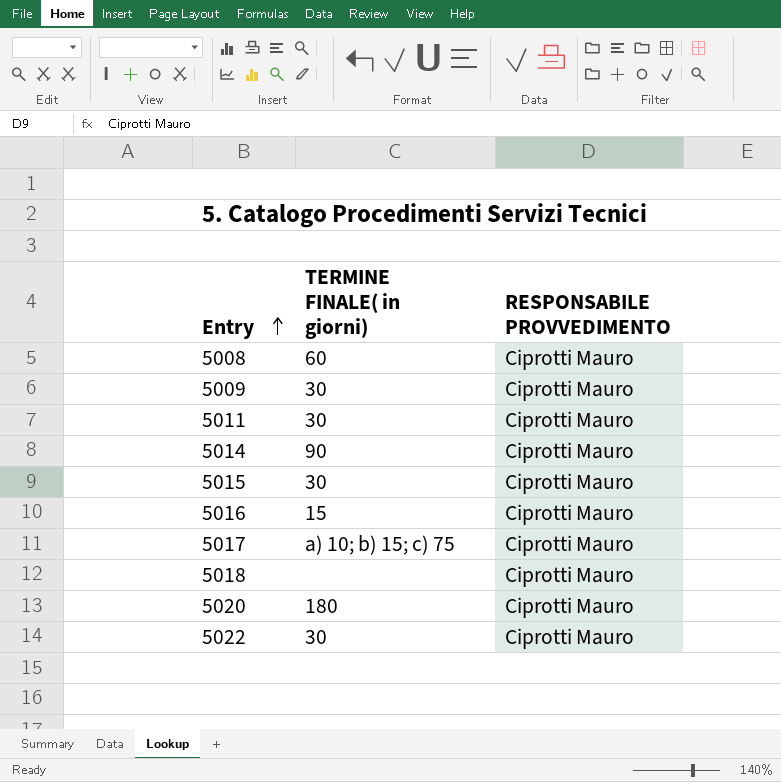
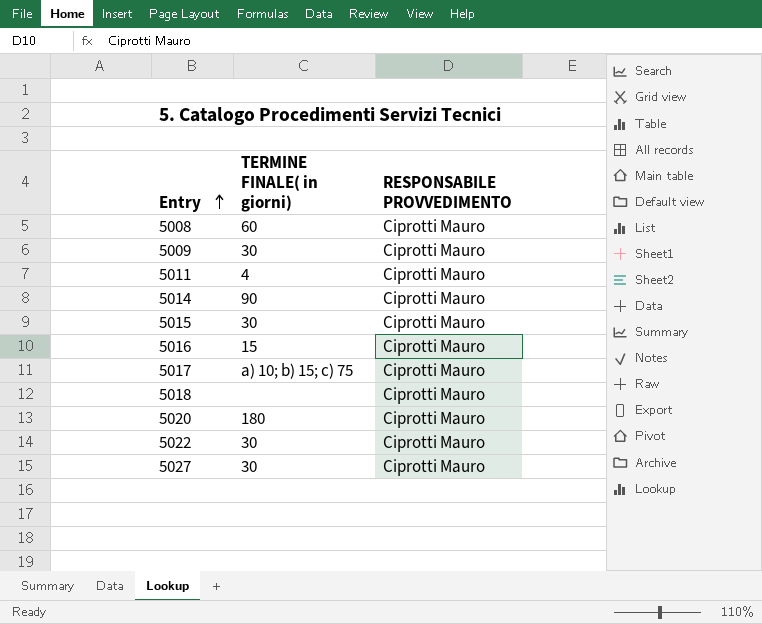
5011 | TERMINE FINALE( in giorni): 30 -> 4
row 5027: none -> 30 | Ciprotti Mauro

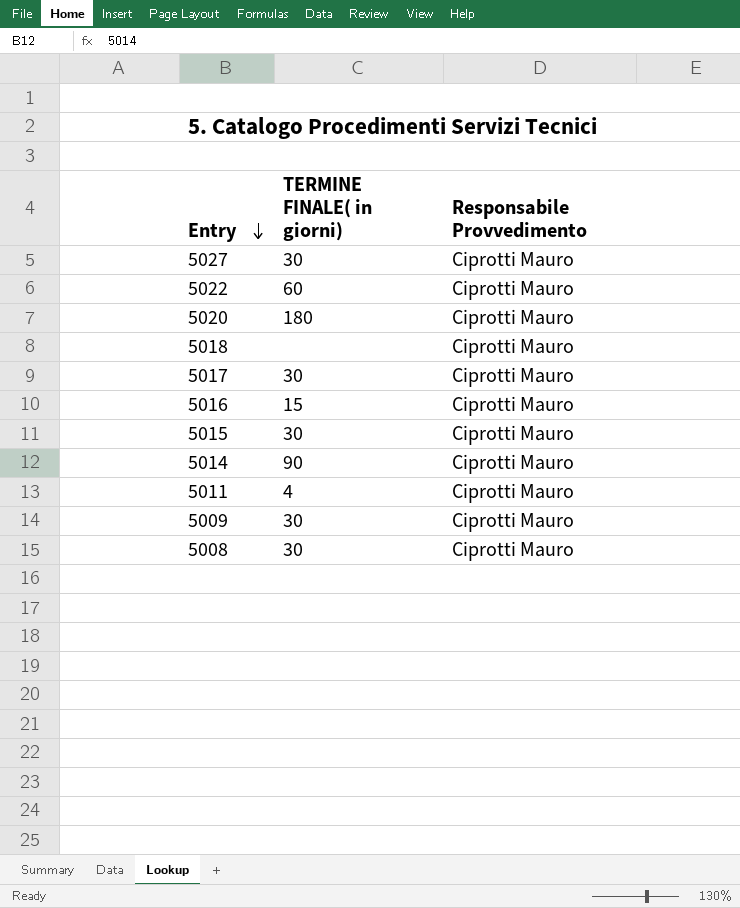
row order: Entry ascending -> Entry descending
column name: RESPONSABILE PROVVEDIMENTO -> Responsabile Provvedimento
5022 | TERMINE FINALE( in giorni): 30 -> 60
5017 | TERMINE FINALE( in giorni): a) 10; b) 15; c) 75 -> 30
5008 | TERMINE FINALE( in giorni): 60 -> 30

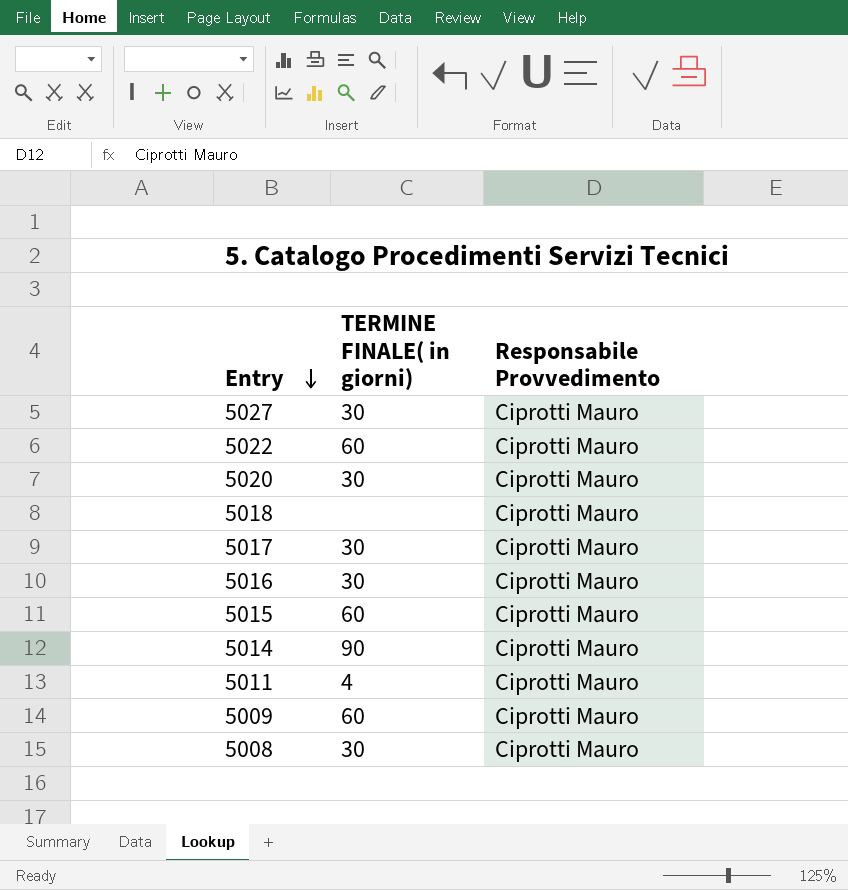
5020 | TERMINE FINALE( in giorni): 180 -> 30
5016 | TERMINE FINALE( in giorni): 15 -> 30
5015 | TERMINE FINALE( in giorni): 30 -> 60
5009 | TERMINE FINALE( in giorni): 30 -> 60

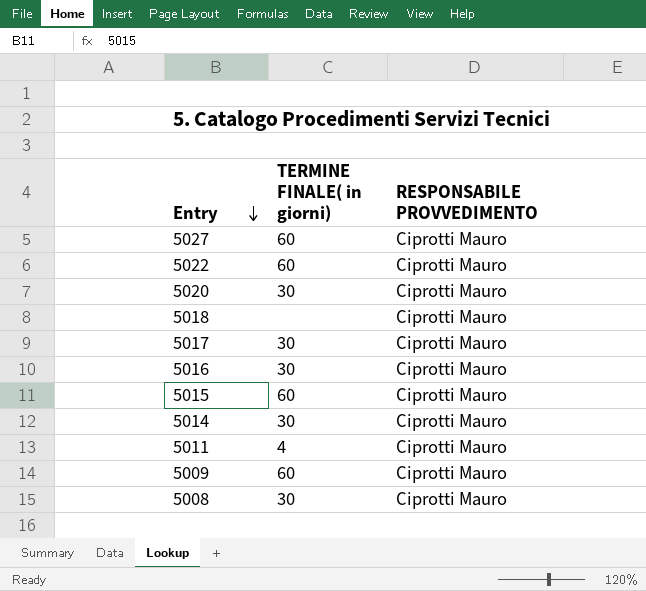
column name: Responsabile Provvedimento -> RESPONSABILE PROVVEDIMENTO
5027 | TERMINE FINALE( in giorni): 30 -> 60
5014 | TERMINE FINALE( in giorni): 90 -> 30

